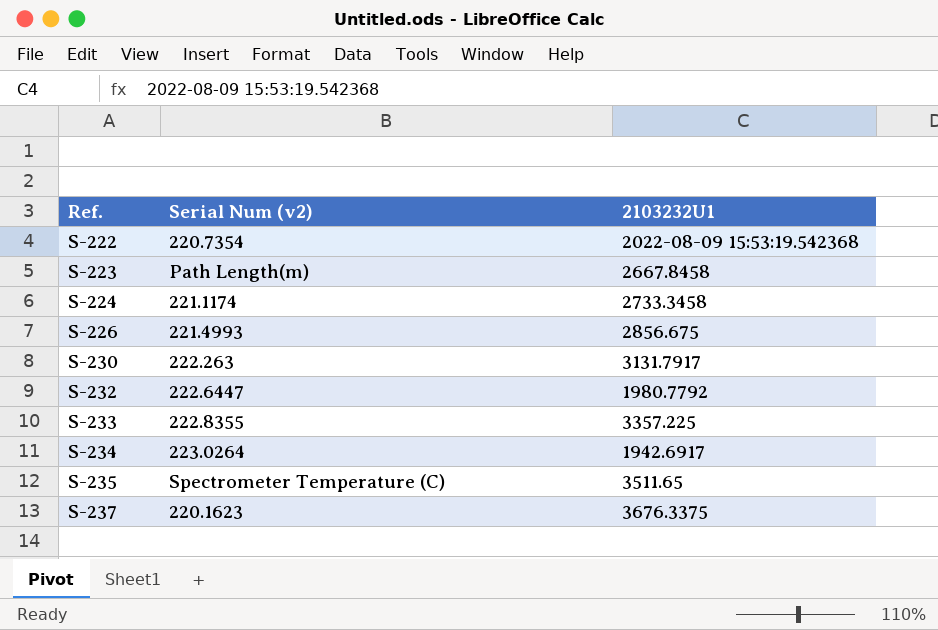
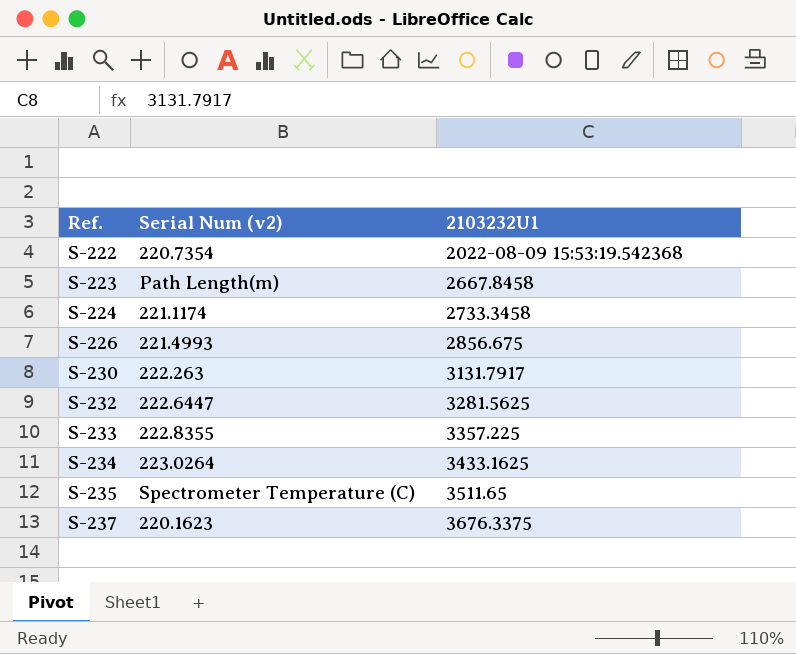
S-232 | 2103232U1: 1980.7792 -> 3281.5625
S-234 | 2103232U1: 1942.6917 -> 3433.1625

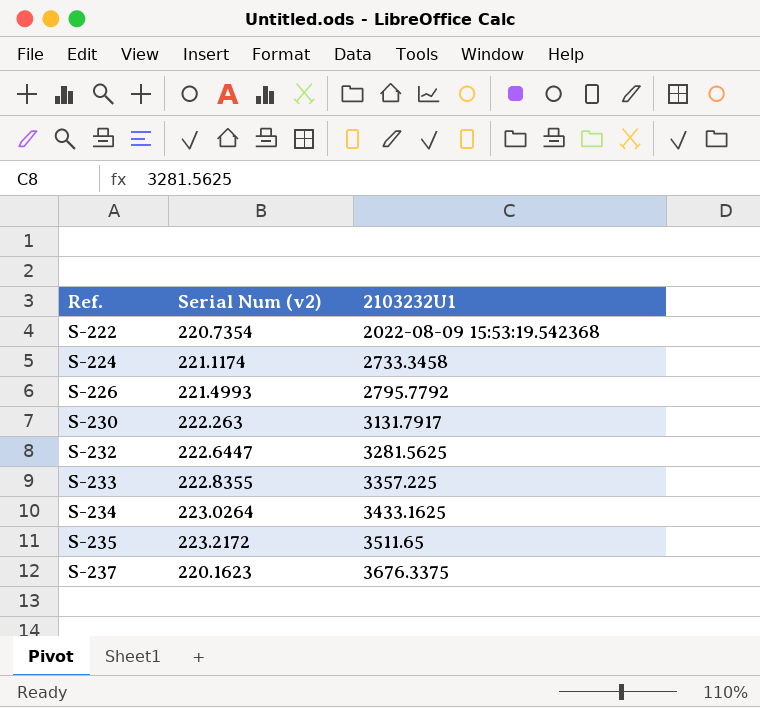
row S-223: Path Length(m) | 2667.8458 -> none
S-226 | 2103232U1: 2856.675 -> 2795.7792
S-235 | Serial Num (v2): Spectrometer Temperature (C) -> 223.2172

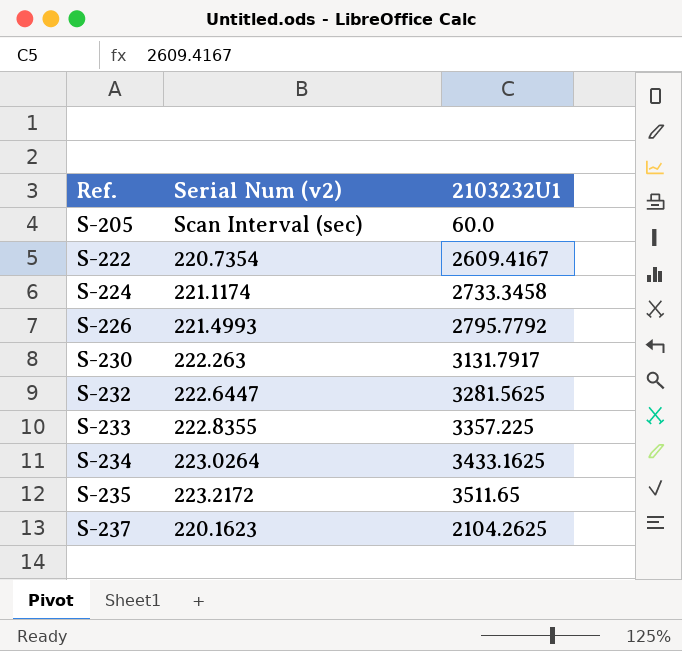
row S-205: none -> Scan Interval (sec) | 60.0
S-222 | 2103232U1: 2022-08-09 15:53:19.542368 -> 2609.4167
S-237 | 2103232U1: 3676.3375 -> 2104.2625

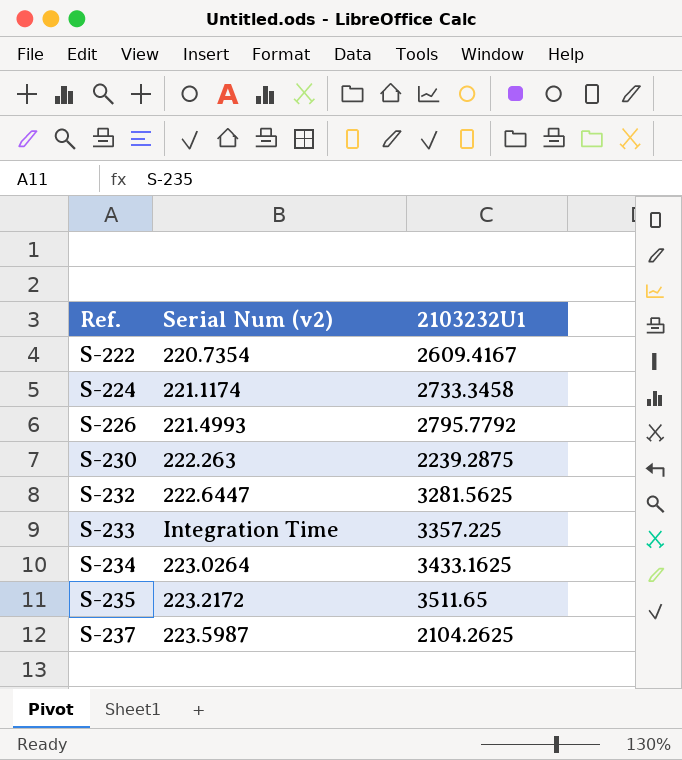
row S-205: Scan Interval (sec) | 60.0 -> none
S-230 | 2103232U1: 3131.7917 -> 2239.2875
S-233 | Serial Num (v2): 222.8355 -> Integration Time
S-237 | Serial Num (v2): 220.1623 -> 223.5987

